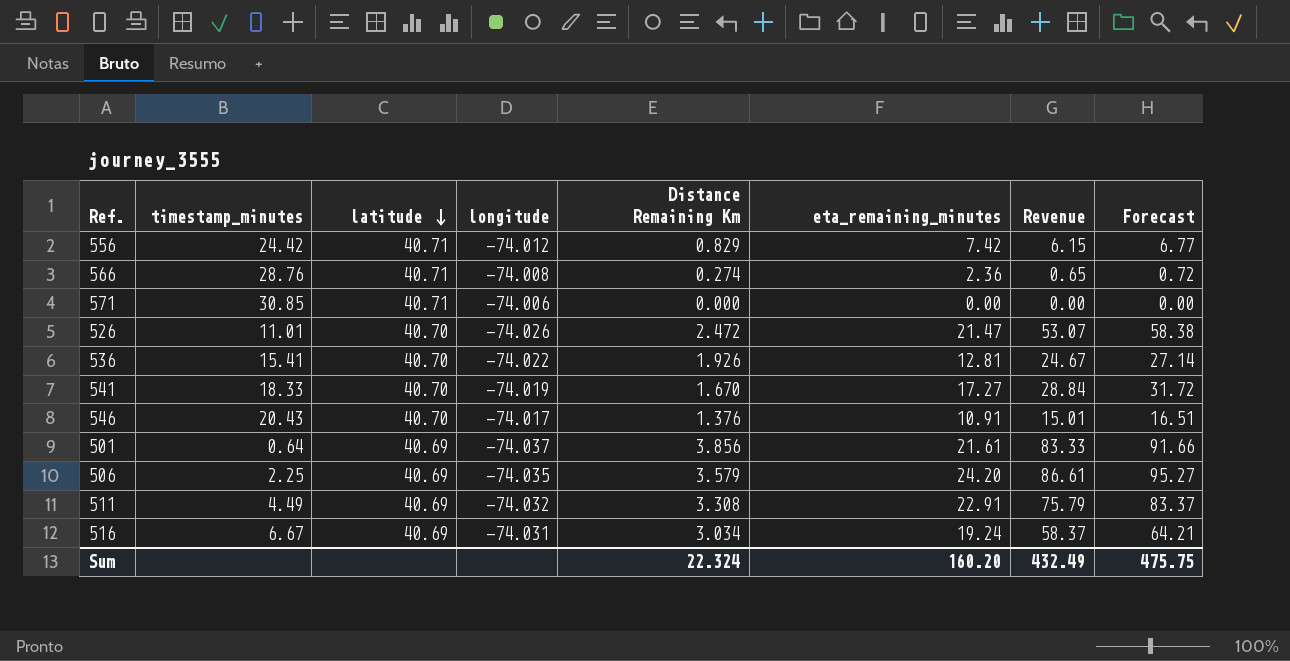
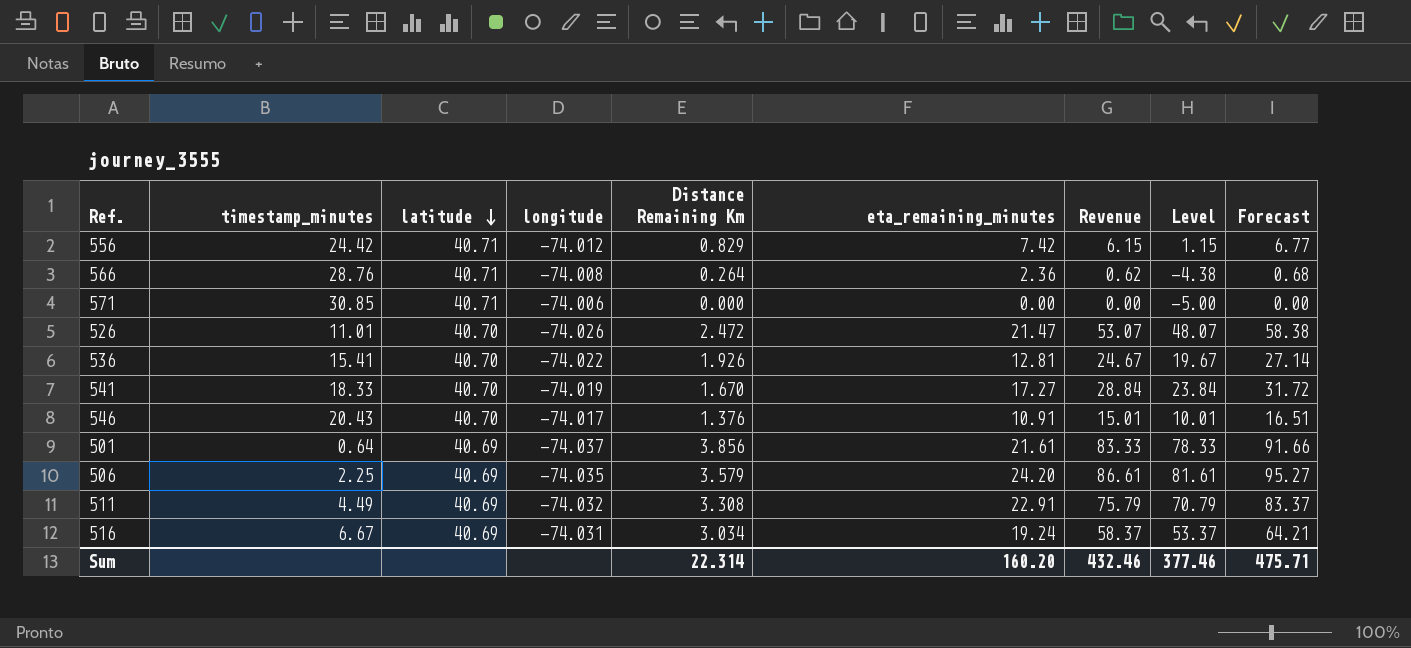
column Level | formula: none -> [Revenue] - 5
566 | Distance Remaining Km: 0.274 -> 0.264
566 | Revenue: 0.65 -> 0.62
566 | Forecast: 0.72 -> 0.68
Sum | Distance Remaining Km: 22.324 -> 22.314
Sum | Revenue: 432.49 -> 432.46
Sum | Forecast: 475.75 -> 475.71

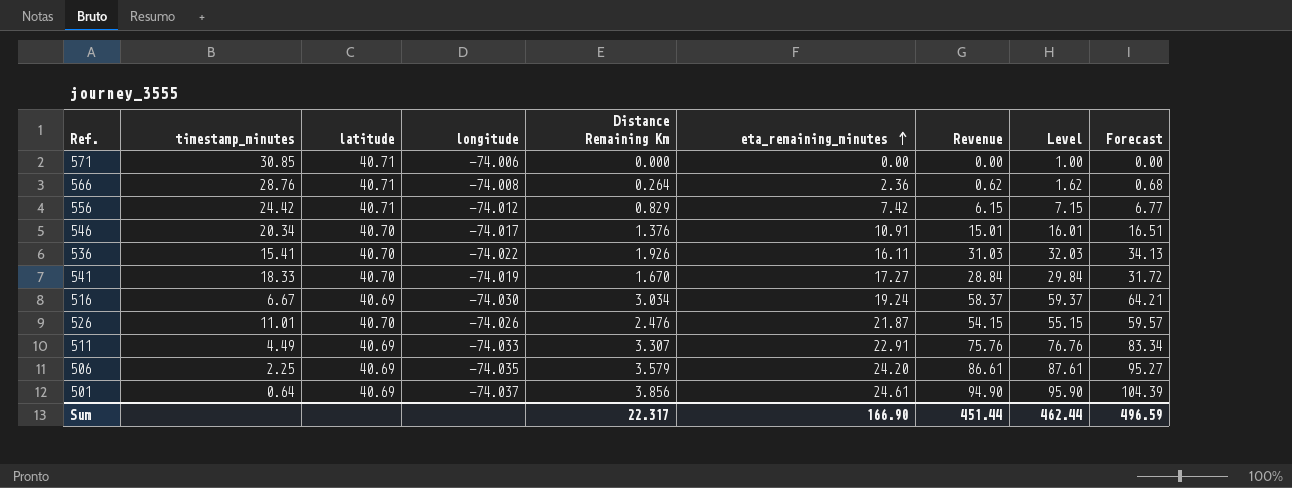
row order: latitude descending -> eta_remaining_minutes ascending
column Level | formula: [Revenue] - 5 -> [Revenue] + 1
546 | timestamp_minutes: 20.43 -> 20.34
536 | eta_remaining_minutes: 12.81 -> 16.11
536 | Revenue: 24.67 -> 31.03
536 | Forecast: 27.14 -> 34.13
516 | longitude: -74.031 -> -74.030
526 | Distance Remaining Km: 2.472 -> 2.476
526 | eta_remaining_minutes: 21.47 -> 21.87
526 | Revenue: 53.07 -> 54.15
526 | Forecast: 58.38 -> 59.57
511 | longitude: -74.032 -> -74.033
511 | Distance Remaining Km: 3.308 -> 3.307
511 | Revenue: 75.79 -> 75.76
511 | Forecast: 83.37 -> 83.34
501 | eta_remaining_minutes: 21.61 -> 24.61
501 | Revenue: 83.33 -> 94.90
501 | Forecast: 91.66 -> 104.39
Sum | Distance Remaining Km: 22.314 -> 22.317
Sum | eta_remaining_minutes: 160.20 -> 166.90
Sum | Revenue: 432.46 -> 451.44
Sum | Level: 377.46 -> 462.44
Sum | Forecast: 475.71 -> 496.59

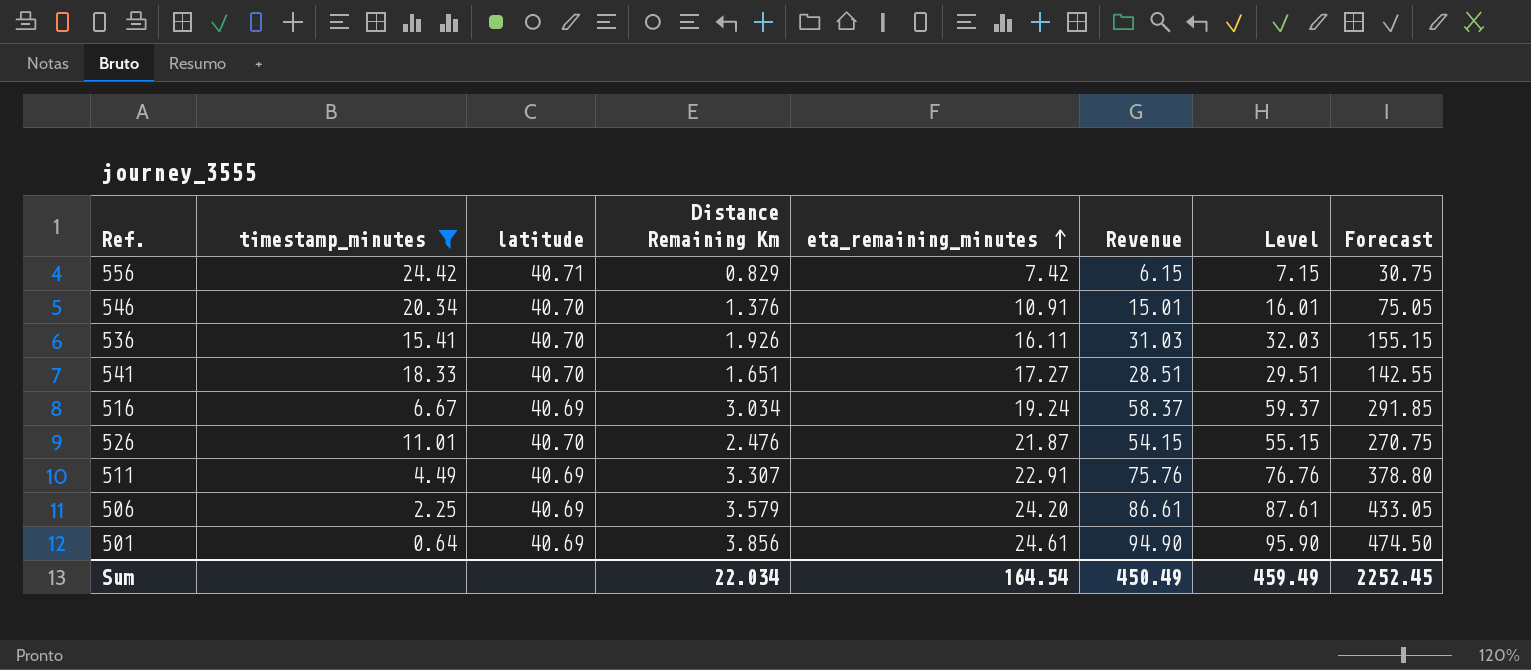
filter: none -> timestamp_minutes <= 24.42
column longitude | position: 4 -> none
column Forecast | formula: [Revenue] * 1.1 -> [Revenue] * 5
541 | Distance Remaining Km: 1.670 -> 1.651
541 | Revenue: 28.84 -> 28.51
541 | Level: 29.84 -> 29.51
Sum | Distance Remaining Km: 22.317 -> 22.034
Sum | eta_remaining_minutes: 166.90 -> 164.54
Sum | Revenue: 451.44 -> 450.49
Sum | Level: 462.44 -> 459.49
Sum | Forecast: 496.59 -> 2252.45

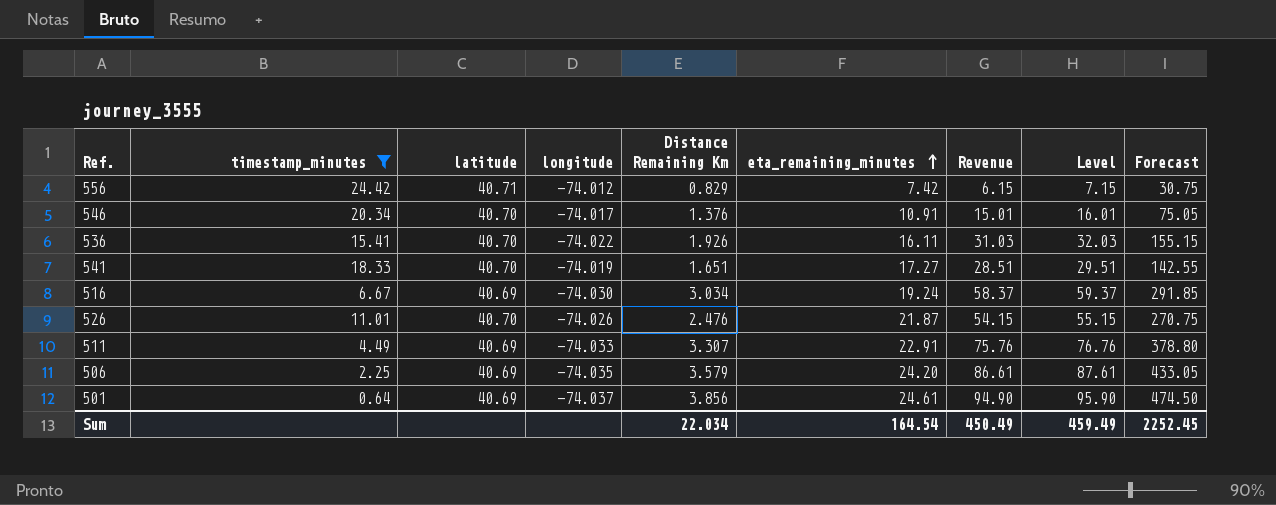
column longitude | position: none -> 4

